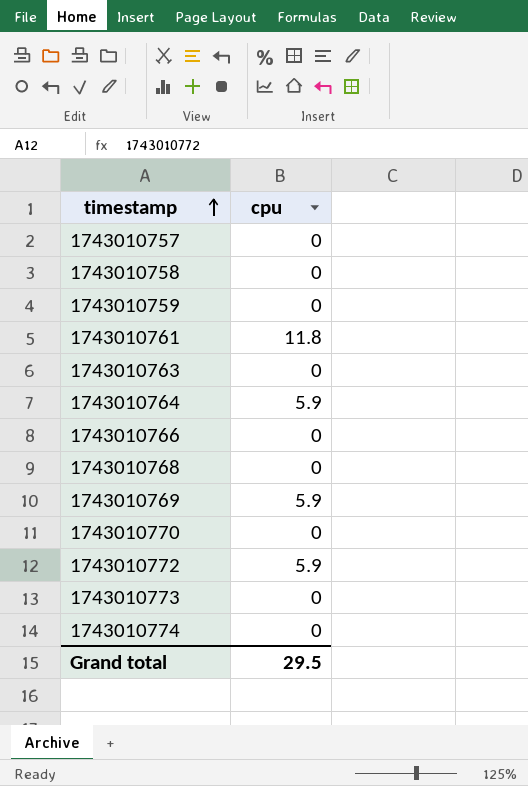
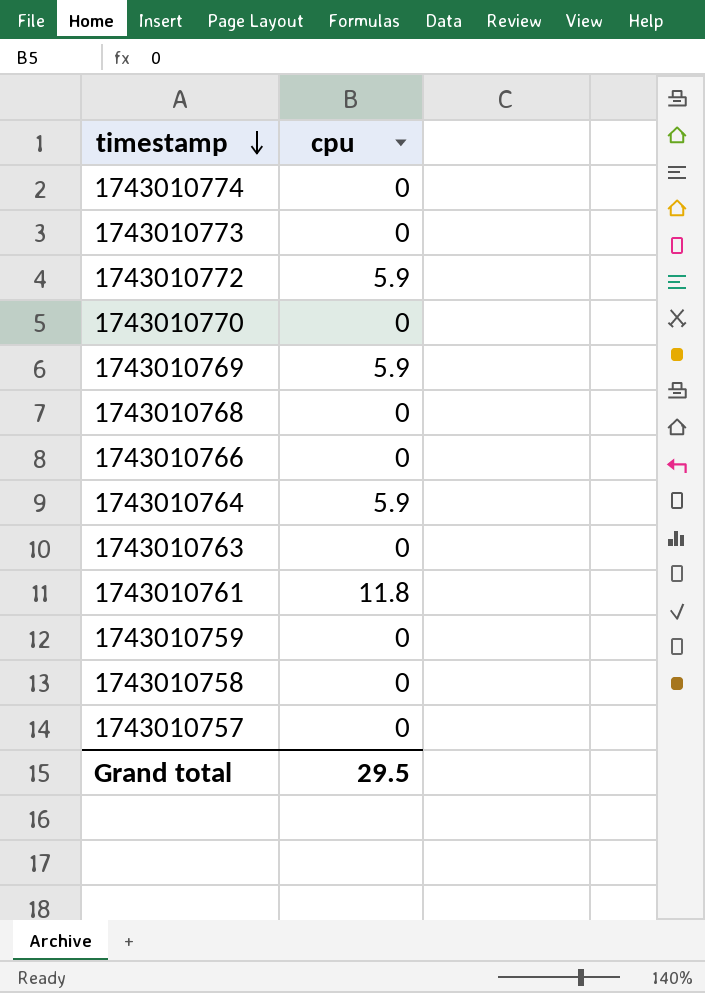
row order: timestamp ascending -> timestamp descending

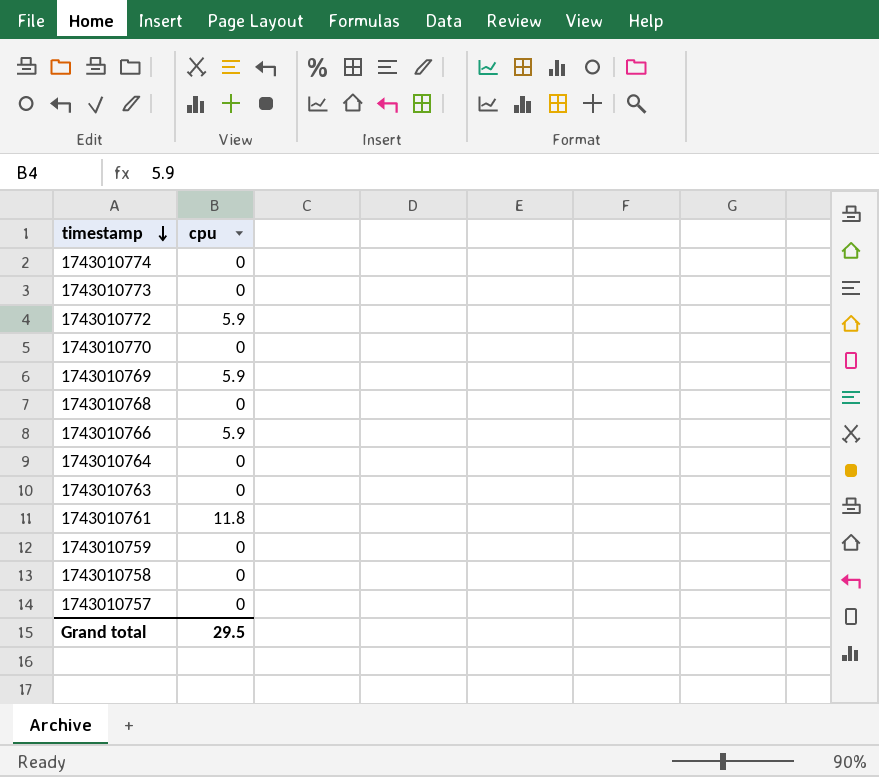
1743010766 | cpu: 0 -> 5.9
1743010764 | cpu: 5.9 -> 0

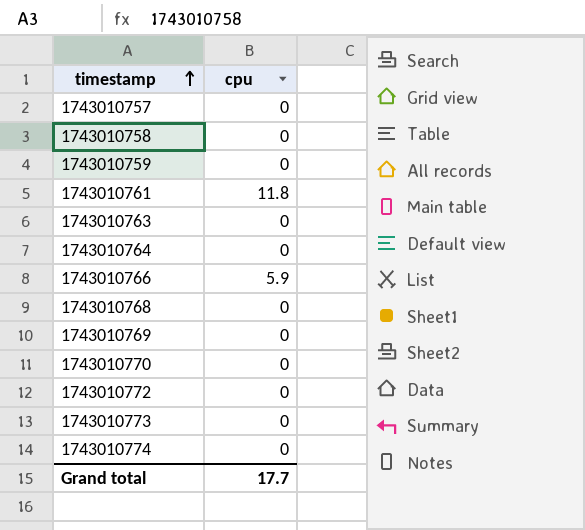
row order: timestamp descending -> timestamp ascending
1743010769 | cpu: 5.9 -> 0
1743010772 | cpu: 5.9 -> 0
Grand total | cpu: 29.5 -> 17.7

